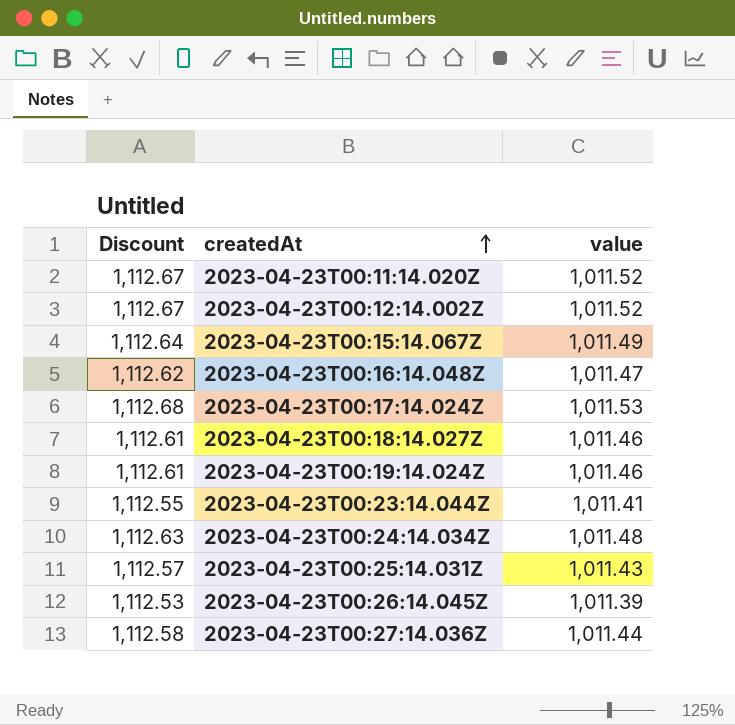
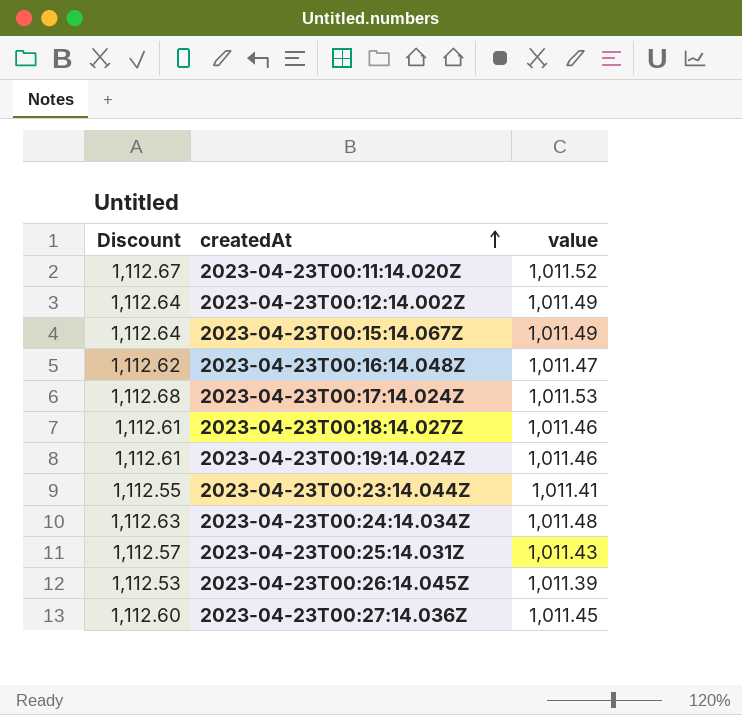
2023-04-23T00:12:14.002Z | Discount: 1,112.67 -> 1,112.64
2023-04-23T00:12:14.002Z | value: 1,011.52 -> 1,011.49
2023-04-23T00:27:14.036Z | Discount: 1,112.58 -> 1,112.60
2023-04-23T00:27:14.036Z | value: 1,011.44 -> 1,011.45

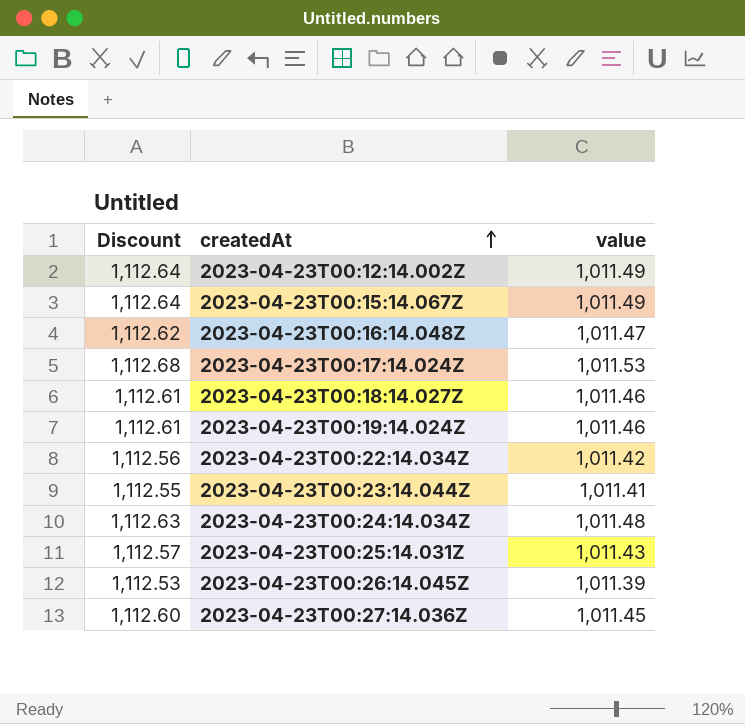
row 2023-04-23T00:11:14.020Z: 1,112.67 | 1,011.52 -> none
row 2023-04-23T00:22:14.034Z: none -> 1,112.56 | 1,011.42

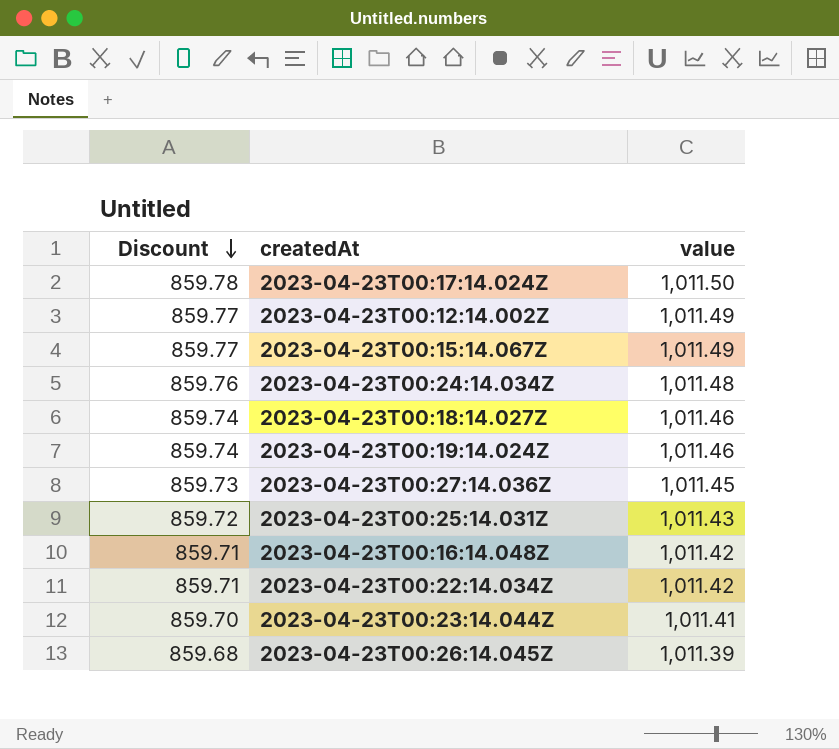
row order: createdAt ascending -> Discount descending
column Discount | formula: [value] * 1.1 -> [value] * 0.85
2023-04-23T00:17:14.024Z | value: 1,011.53 -> 1,011.50
2023-04-23T00:16:14.048Z | value: 1,011.47 -> 1,011.42

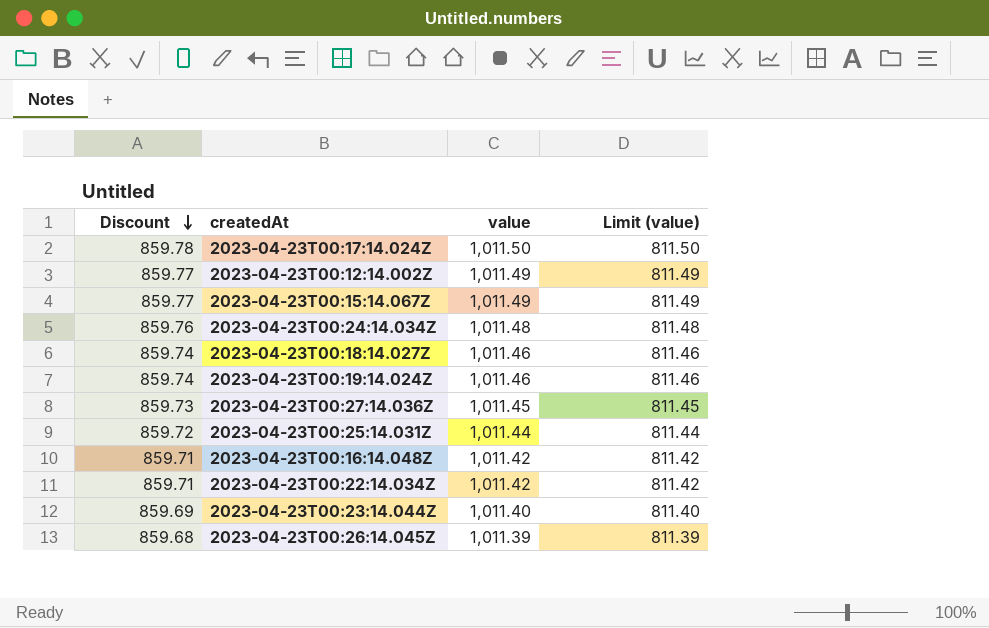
column Limit (value) | formula: none -> [value] - 200
2023-04-23T00:25:14.031Z | value: 1,011.43 -> 1,011.44
2023-04-23T00:23:14.044Z | Discount: 859.70 -> 859.69
2023-04-23T00:23:14.044Z | value: 1,011.41 -> 1,011.40

